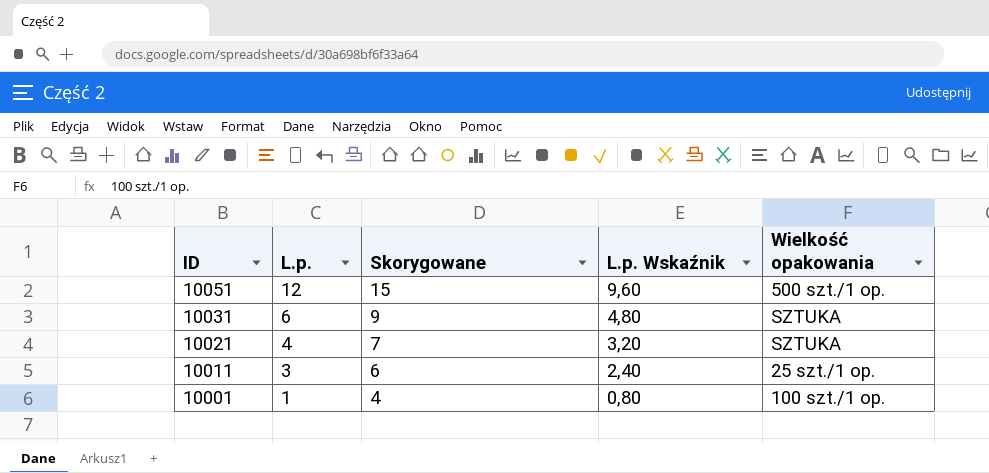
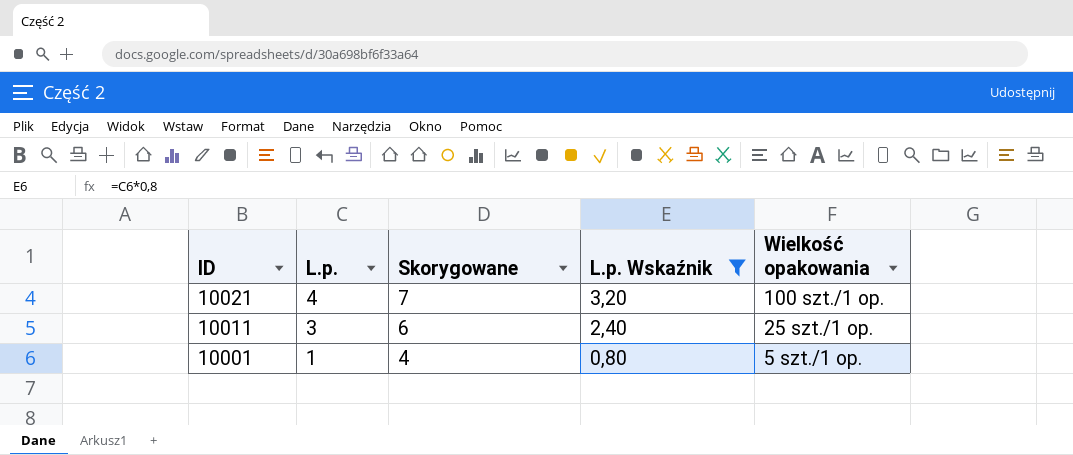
filter: none -> L.p. Wskaźnik <= 3,20
10021 | Wielkość opakowania: SZTUKA -> 100 szt./1 op.
10001 | Wielkość opakowania: 100 szt./1 op. -> 5 szt./1 op.

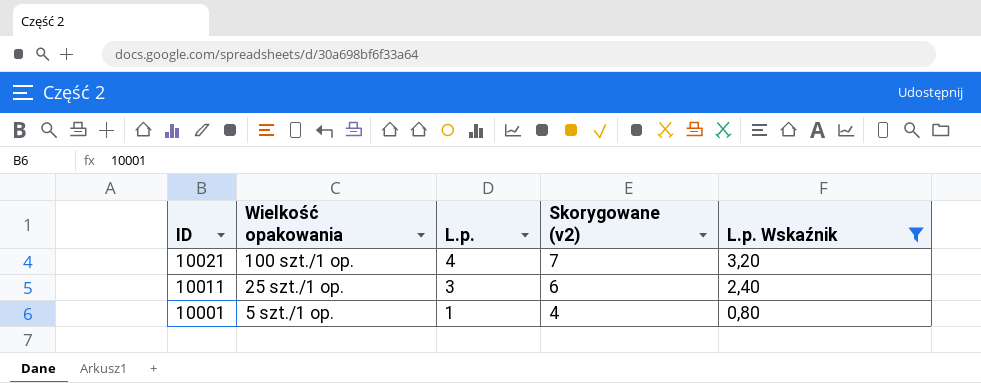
column Wielkość opakowania | position: 5 -> 2
column name: Skorygowane -> Skorygowane (v2)

